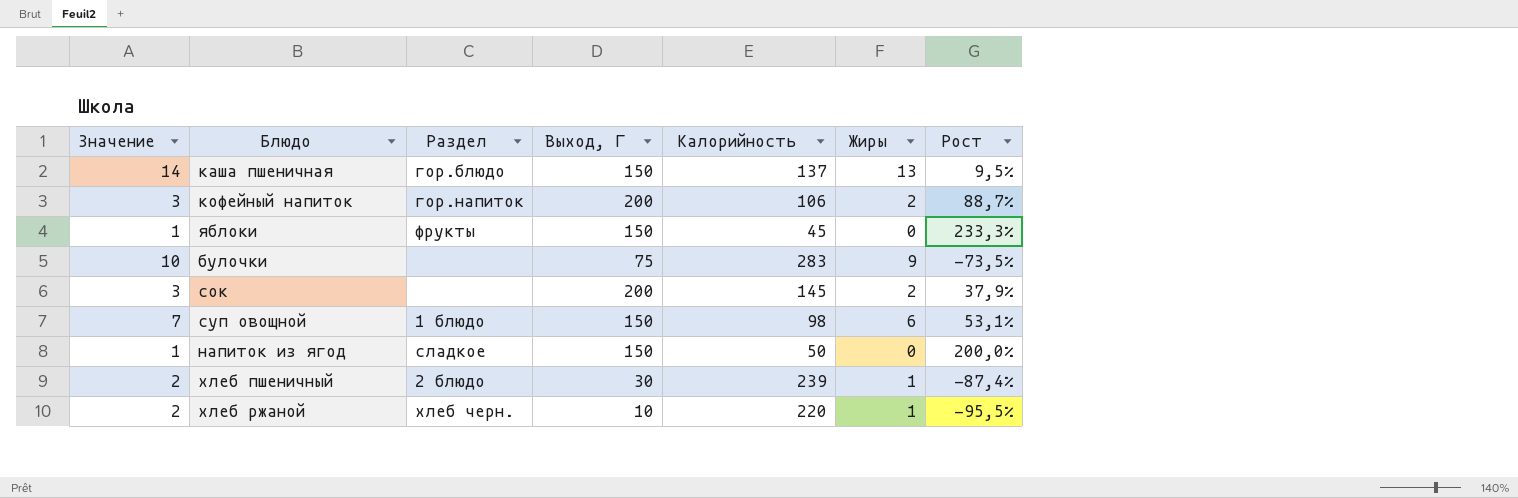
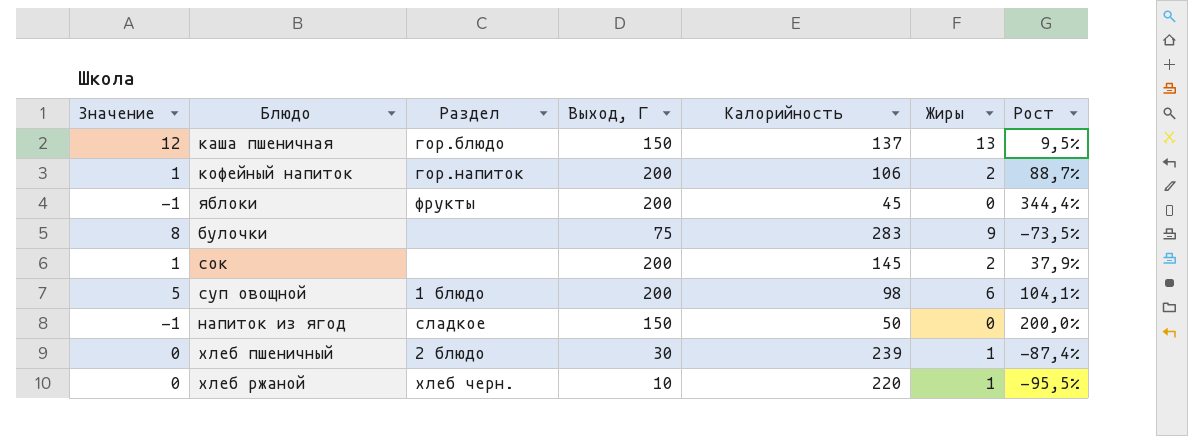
column Значение | formula: [Жиры] + 1 -> [Жиры] - 1
яблоки | Выход, Г: 150 -> 200
яблоки | Рост: 233,3% -> 344,4%
суп овощной | Выход, Г: 150 -> 200
суп овощной | Рост: 53,1% -> 104,1%

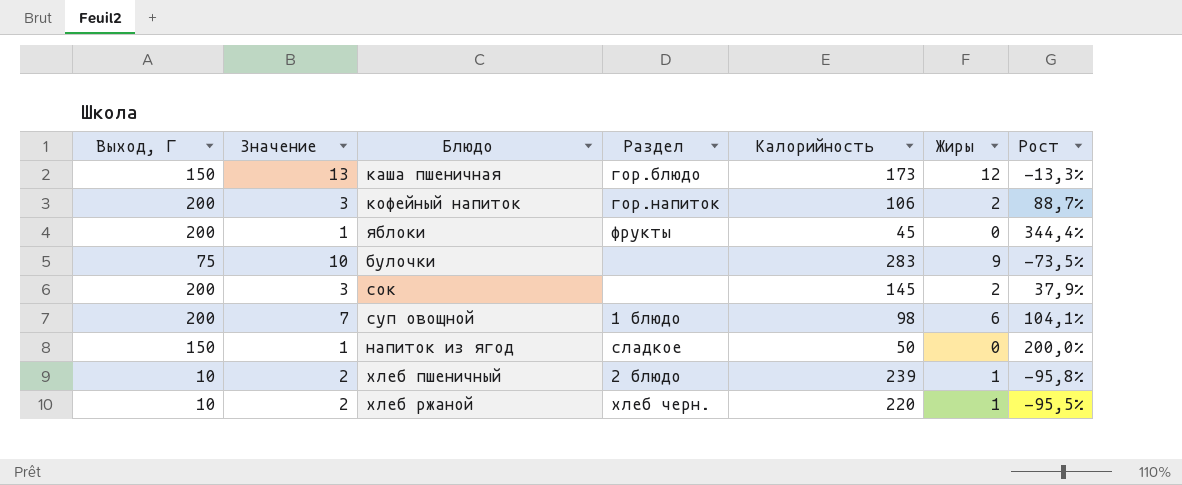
column Выход, Г | position: 4 -> 1
column Значение | formula: [Жиры] - 1 -> [Жиры] + 1
каша пшеничная | Калорийность: 137 -> 173
каша пшеничная | Жиры: 13 -> 12
каша пшеничная | Рост: 9,5% -> -13,3%
хлеб пшеничный | Выход, Г: 30 -> 10
хлеб пшеничный | Рост: -87,4% -> -95,8%

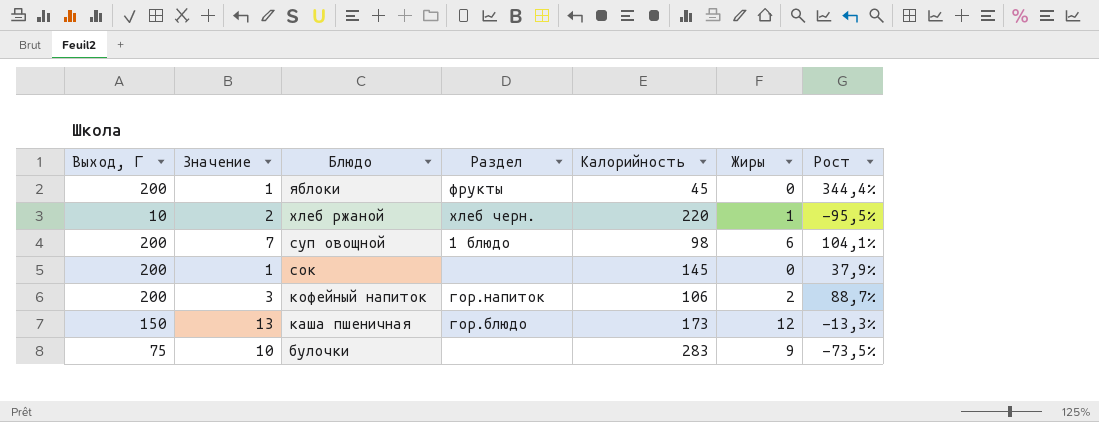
row order: none -> Блюдо descending
row напиток из ягод: 150 | 1 | сладкое | 50 | 0 | 200,0% -> none
row хлеб пшеничный: 10 | 2 | 2 блюдо | 239 | 1 | -95,8% -> none
сок | Значение: 3 -> 1
сок | Жиры: 2 -> 0

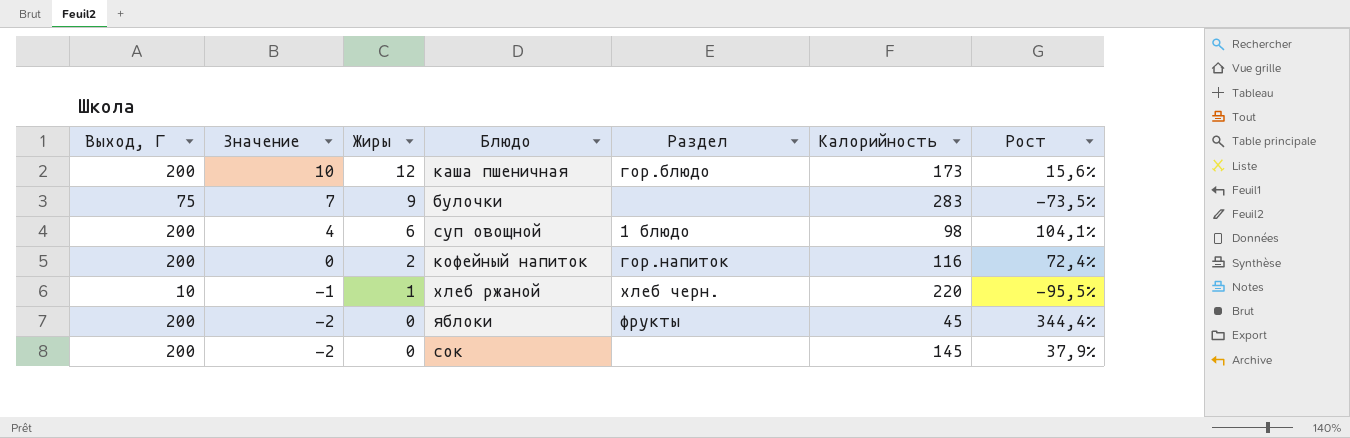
row order: Блюдо descending -> Значение descending
column Значение | formula: [Жиры] + 1 -> [Жиры] - 2
column Жиры | position: 6 -> 3
каша пшеничная | Выход, Г: 150 -> 200
каша пшеничная | Рост: -13,3% -> 15,6%
кофейный напиток | Калорийность: 106 -> 116
кофейный напиток | Рост: 88,7% -> 72,4%

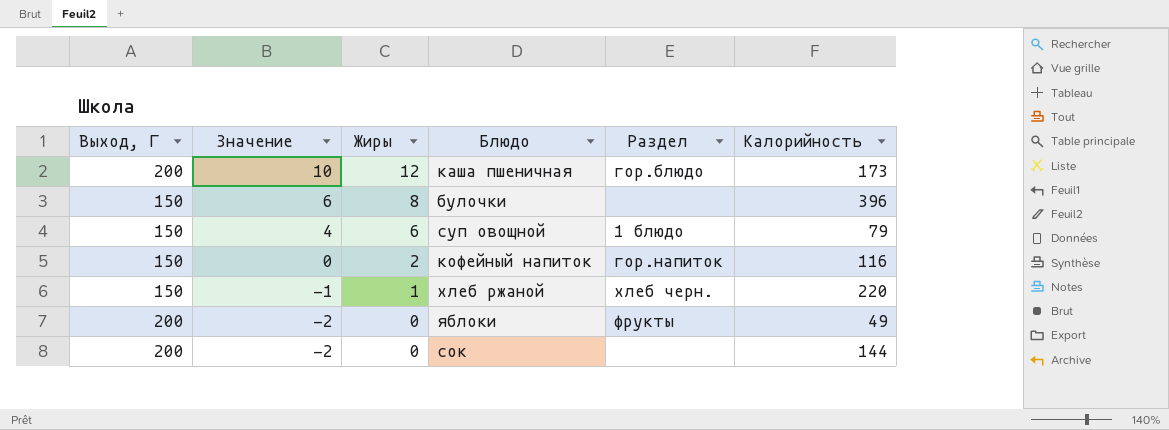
column Рост | formula: ([Выход, Г] - [Калорийность]) / [Калорийность] -> none
булочки | Выход, Г: 75 -> 150
булочки | Значение: 7 -> 6
булочки | Жиры: 9 -> 8
булочки | Калорийность: 283 -> 396
суп овощной | Выход, Г: 200 -> 150
суп овощной | Калорийность: 98 -> 79
кофейный напиток | Выход, Г: 200 -> 150
хлеб ржаной | Выход, Г: 10 -> 150
яблоки | Калорийность: 45 -> 49
сок | Калорийность: 145 -> 144

